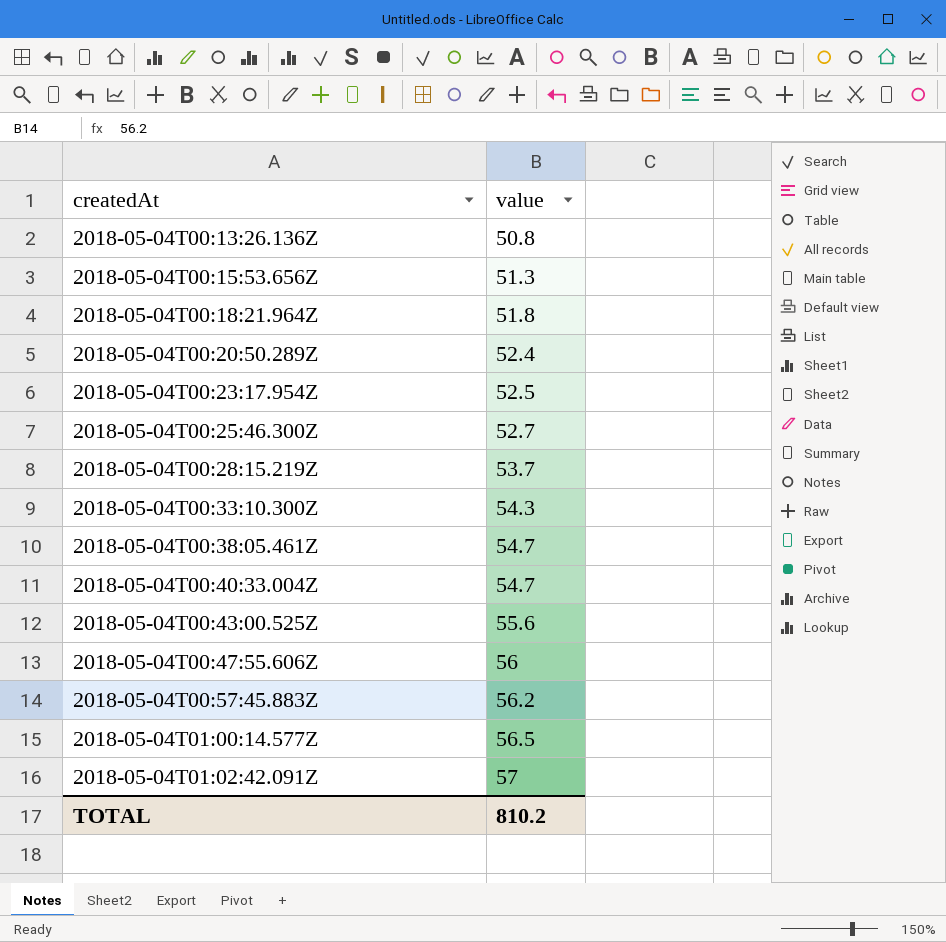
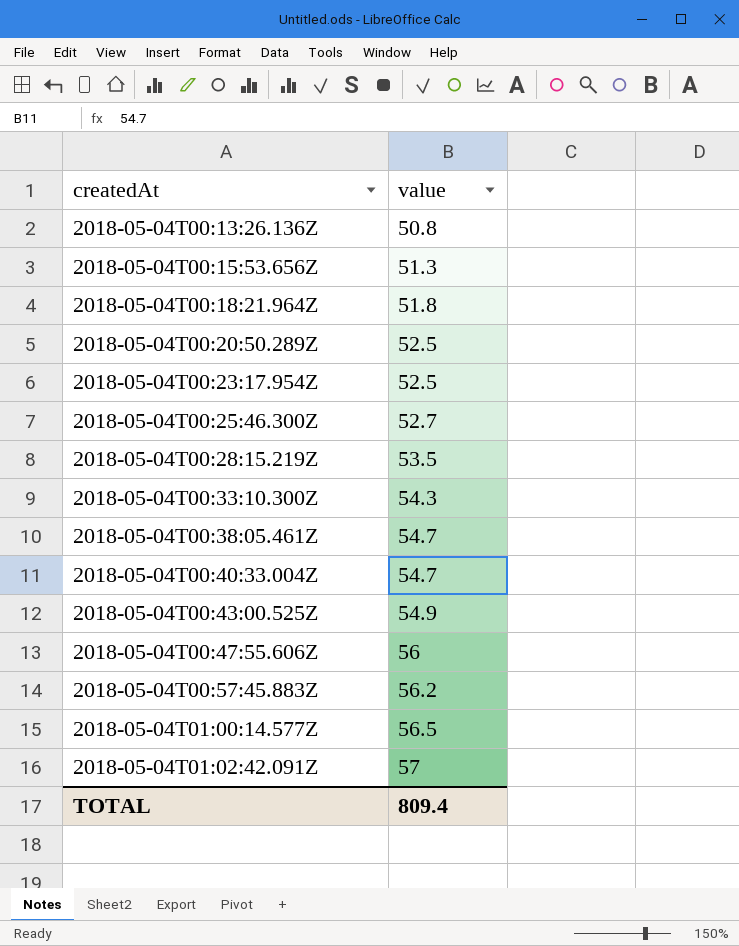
2018-05-04T00:20:50.289Z | value: 52.4 -> 52.5
2018-05-04T00:28:15.219Z | value: 53.7 -> 53.5
2018-05-04T00:43:00.525Z | value: 55.6 -> 54.9
TOTAL | value: 810.2 -> 809.4

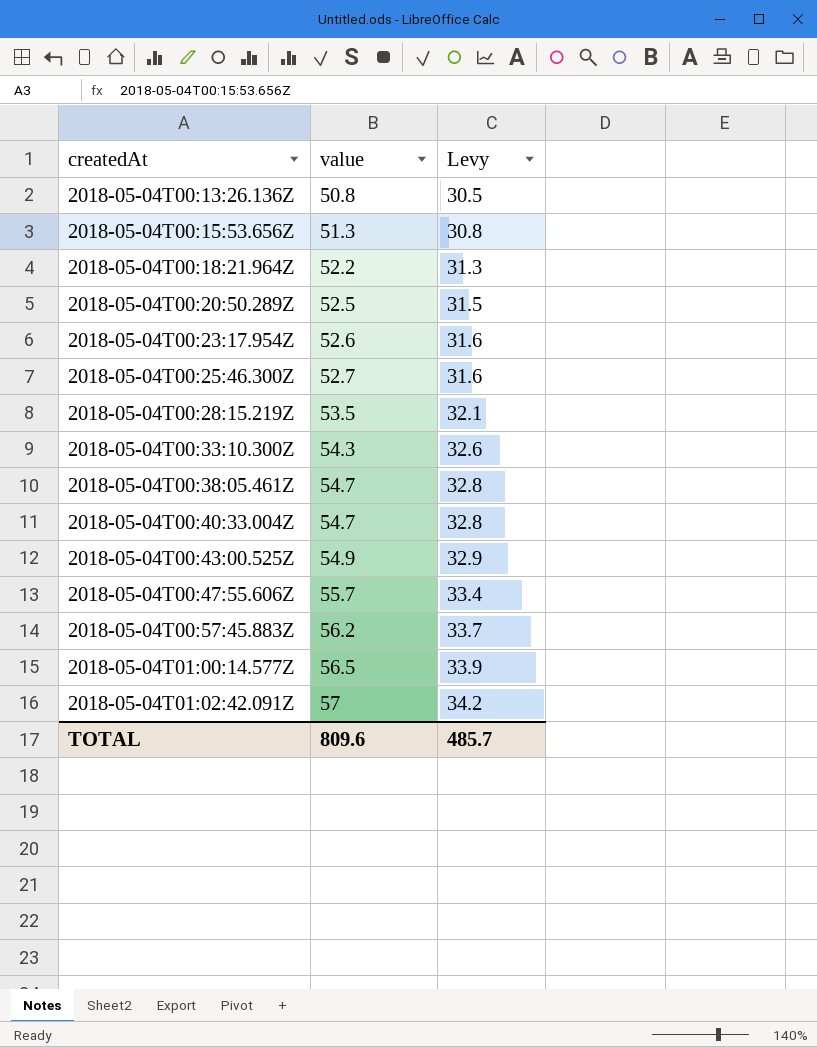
column Levy | formula: none -> [value] * 0.6
2018-05-04T00:18:21.964Z | value: 51.8 -> 52.2
2018-05-04T00:23:17.954Z | value: 52.5 -> 52.6
2018-05-04T00:47:55.606Z | value: 56 -> 55.7
TOTAL | value: 809.4 -> 809.6

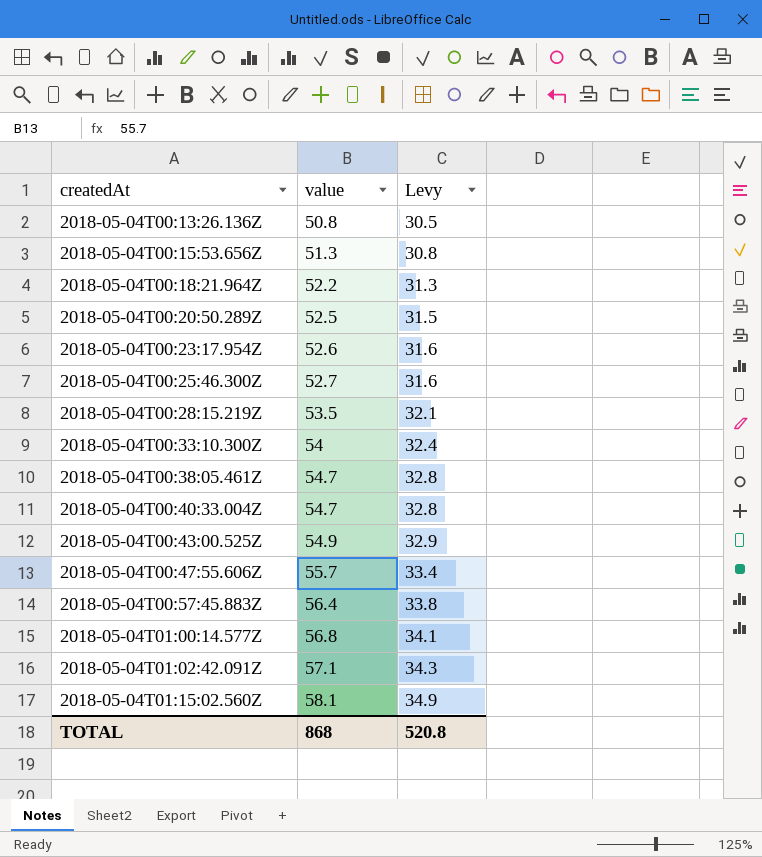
2018-05-04T00:33:10.300Z | value: 54.3 -> 54
2018-05-04T00:33:10.300Z | Levy: 32.6 -> 32.4
2018-05-04T00:57:45.883Z | value: 56.2 -> 56.4
2018-05-04T00:57:45.883Z | Levy: 33.7 -> 33.8
2018-05-04T01:00:14.577Z | value: 56.5 -> 56.8
2018-05-04T01:00:14.577Z | Levy: 33.9 -> 34.1
2018-05-04T01:02:42.091Z | value: 57 -> 57.1
2018-05-04T01:02:42.091Z | Levy: 34.2 -> 34.3
row 2018-05-04T01:15:02.560Z: none -> 58.1 | 34.9
TOTAL | value: 809.6 -> 868
TOTAL | Levy: 485.7 -> 520.8

